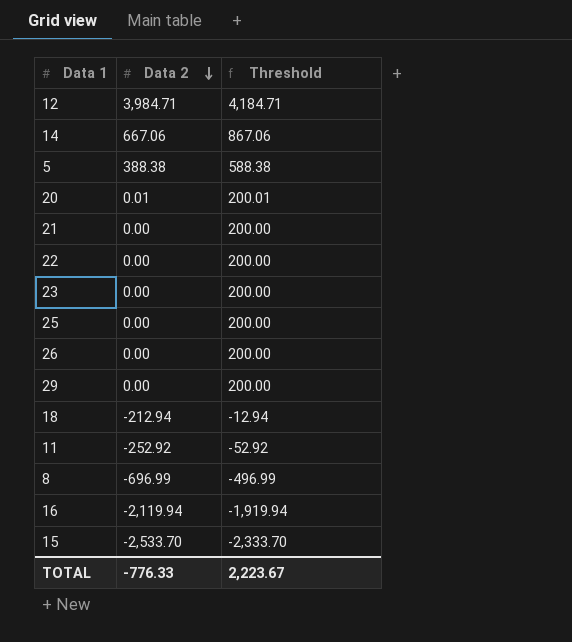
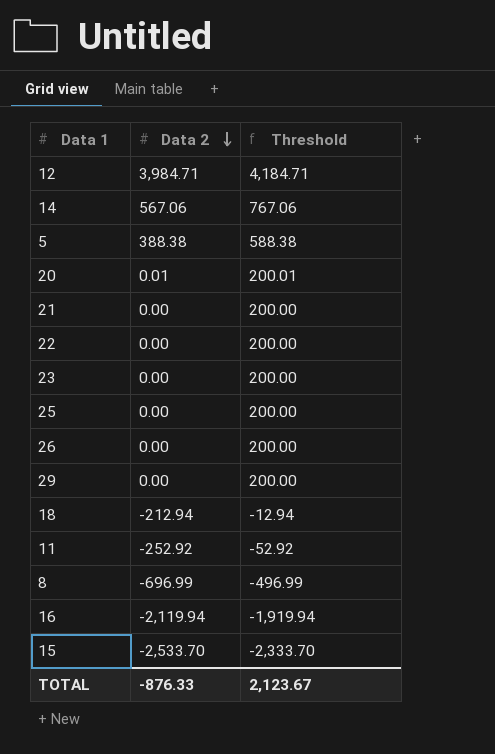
14 | Data 2: 667.06 -> 567.06
14 | Threshold: 867.06 -> 767.06
TOTAL | Data 2: -776.33 -> -876.33
TOTAL | Threshold: 2,223.67 -> 2,123.67

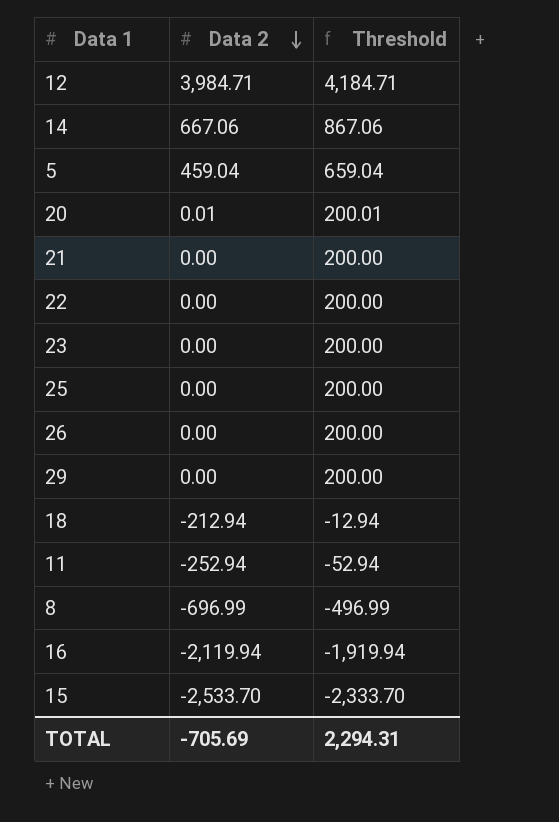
14 | Data 2: 567.06 -> 667.06
14 | Threshold: 767.06 -> 867.06
5 | Data 2: 388.38 -> 459.04
5 | Threshold: 588.38 -> 659.04
11 | Data 2: -252.92 -> -252.94
11 | Threshold: -52.92 -> -52.94
TOTAL | Data 2: -876.33 -> -705.69
TOTAL | Threshold: 2,123.67 -> 2,294.31

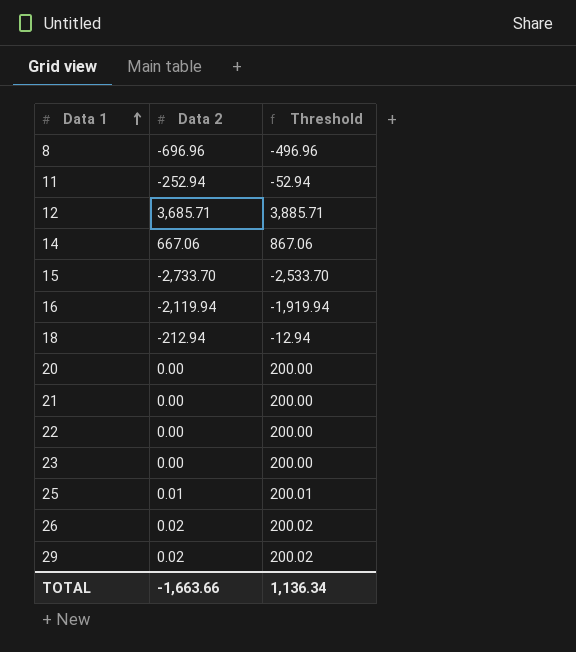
row order: Data 2 descending -> Data 1 ascending
row 5: 459.04 | 659.04 -> none
8 | Data 2: -696.99 -> -696.96
8 | Threshold: -496.99 -> -496.96
12 | Data 2: 3,984.71 -> 3,685.71
12 | Threshold: 4,184.71 -> 3,885.71
15 | Data 2: -2,533.70 -> -2,733.70
15 | Threshold: -2,333.70 -> -2,533.70
20 | Data 2: 0.01 -> 0.00
20 | Threshold: 200.01 -> 200.00
25 | Data 2: 0.00 -> 0.01
25 | Threshold: 200.00 -> 200.01
26 | Data 2: 0.00 -> 0.02
26 | Threshold: 200.00 -> 200.02
29 | Data 2: 0.00 -> 0.02
29 | Threshold: 200.00 -> 200.02
TOTAL | Data 2: -705.69 -> -1,663.66
TOTAL | Threshold: 2,294.31 -> 1,136.34

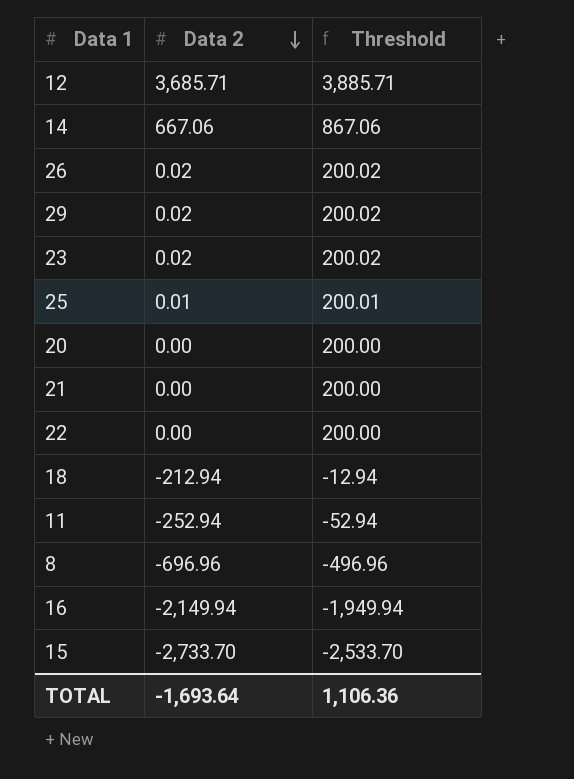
row order: Data 1 ascending -> Data 2 descending
23 | Data 2: 0.00 -> 0.02
23 | Threshold: 200.00 -> 200.02
16 | Data 2: -2,119.94 -> -2,149.94
16 | Threshold: -1,919.94 -> -1,949.94
TOTAL | Data 2: -1,663.66 -> -1,693.64
TOTAL | Threshold: 1,136.34 -> 1,106.36

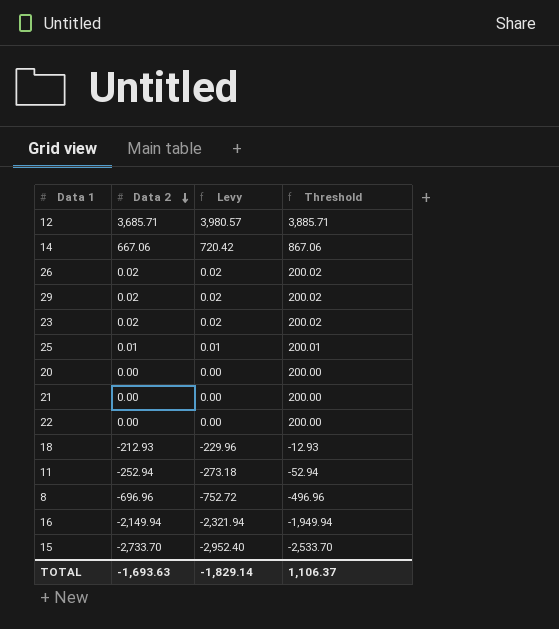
column Levy | formula: none -> [Data 2] * 1.08
18 | Data 2: -212.94 -> -212.93
18 | Threshold: -12.94 -> -12.93
TOTAL | Data 2: -1,693.64 -> -1,693.63
TOTAL | Threshold: 1,106.36 -> 1,106.37

